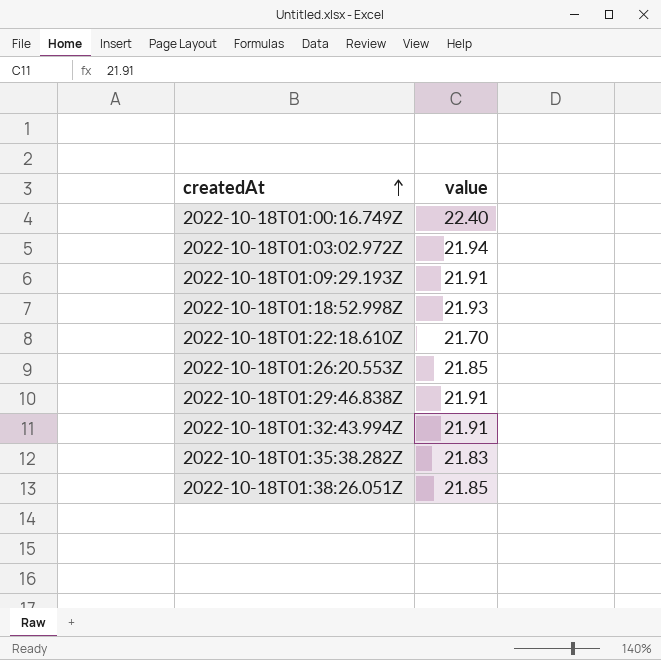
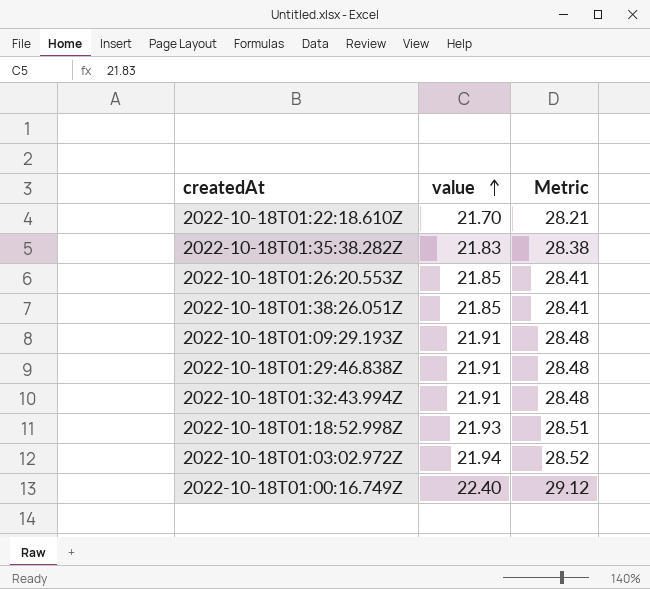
row order: createdAt ascending -> value ascending
column Metric | formula: none -> [value] * 1.3

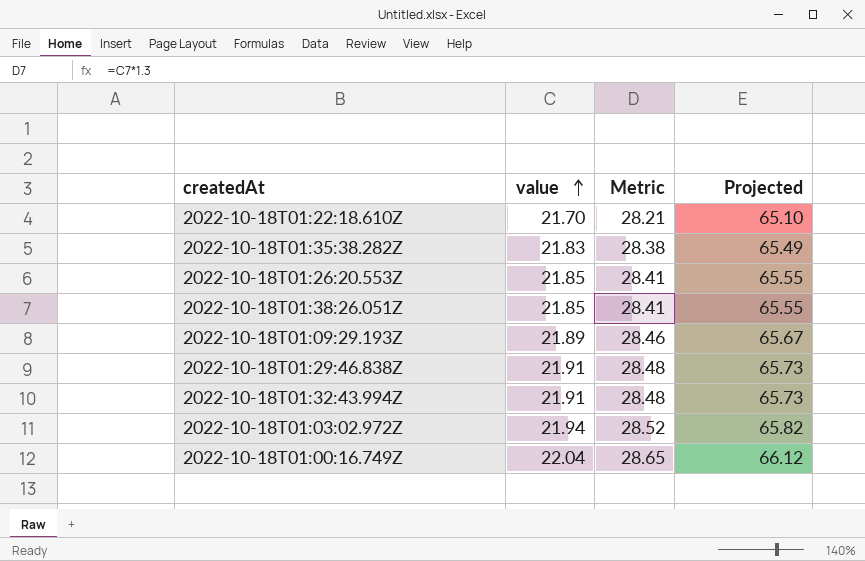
column Projected | formula: none -> [value] * 3
row 2022-10-18T01:18:52.998Z: 21.93 | 28.51 -> none
2022-10-18T01:09:29.193Z | value: 21.91 -> 21.89
2022-10-18T01:09:29.193Z | Metric: 28.48 -> 28.46
2022-10-18T01:00:16.749Z | value: 22.40 -> 22.04
2022-10-18T01:00:16.749Z | Metric: 29.12 -> 28.65

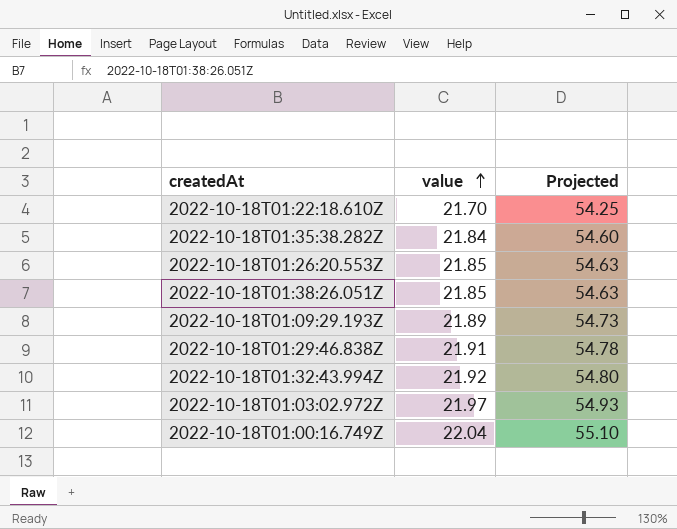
column Metric | formula: [value] * 1.3 -> none
column Projected | formula: [value] * 3 -> [value] * 2.5
2022-10-18T01:35:38.282Z | value: 21.83 -> 21.84
2022-10-18T01:32:43.994Z | value: 21.91 -> 21.92
2022-10-18T01:03:02.972Z | value: 21.94 -> 21.97

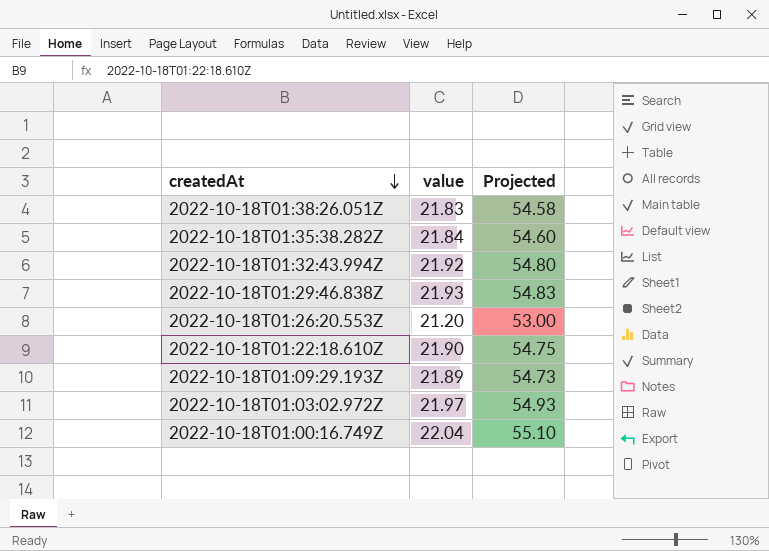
row order: value ascending -> createdAt descending
2022-10-18T01:38:26.051Z | value: 21.85 -> 21.83
2022-10-18T01:38:26.051Z | Projected: 54.63 -> 54.58
2022-10-18T01:29:46.838Z | value: 21.91 -> 21.93
2022-10-18T01:29:46.838Z | Projected: 54.78 -> 54.83
2022-10-18T01:26:20.553Z | value: 21.85 -> 21.20
2022-10-18T01:26:20.553Z | Projected: 54.63 -> 53.00
2022-10-18T01:22:18.610Z | value: 21.70 -> 21.90
2022-10-18T01:22:18.610Z | Projected: 54.25 -> 54.75

